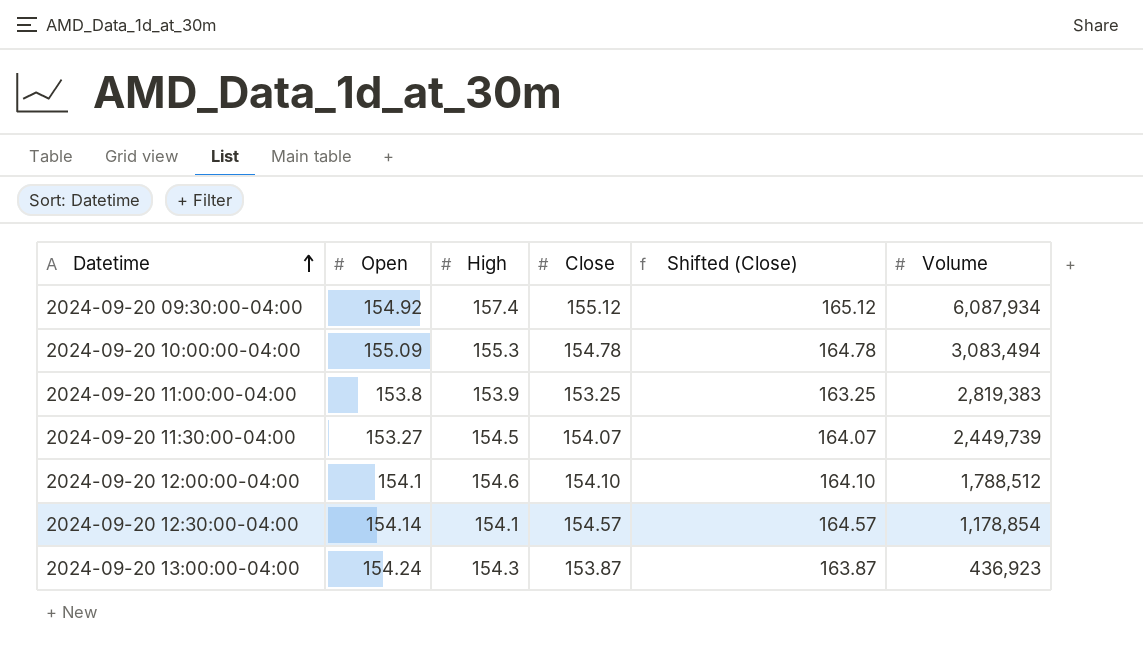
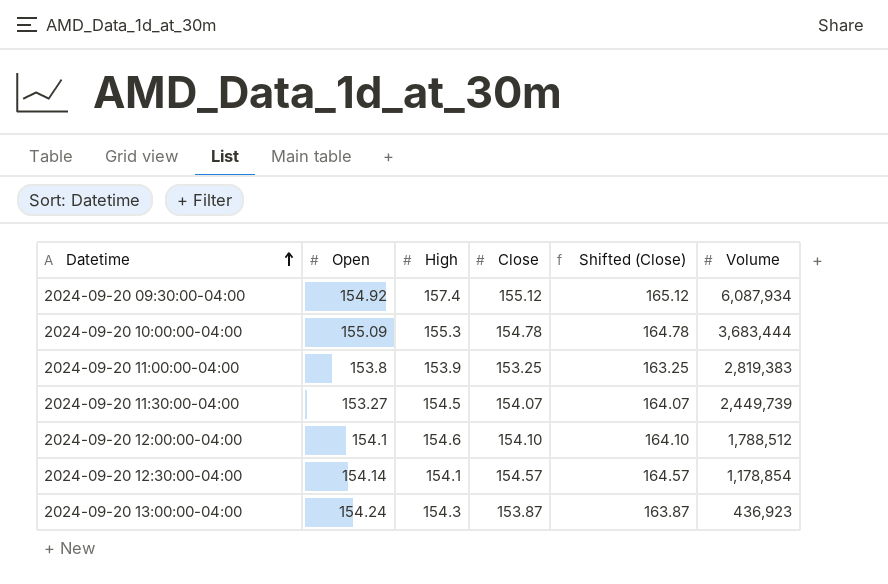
2024-09-20 10:00:00-04:00 | Volume: 3,083,494 -> 3,683,444

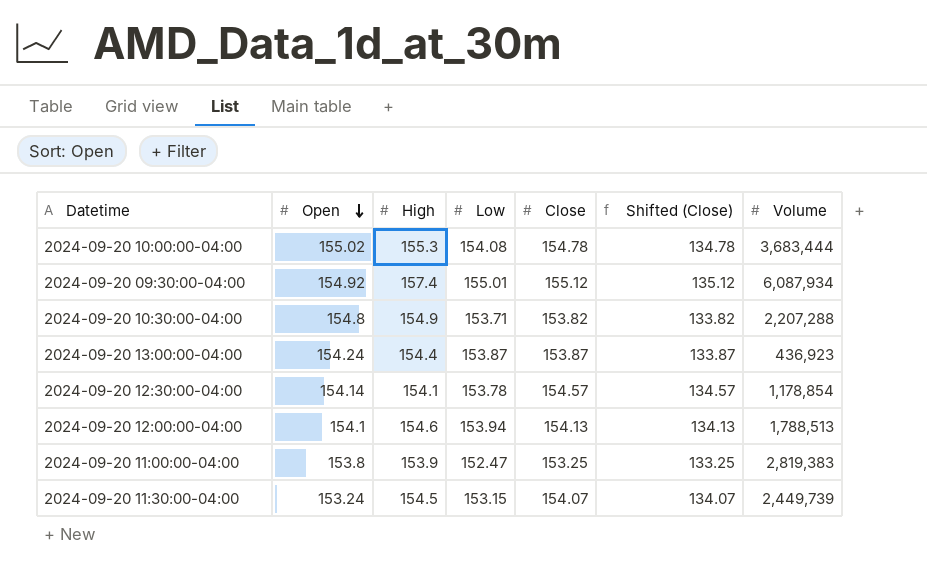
row order: Datetime ascending -> Open descending
column Low | position: none -> 4
column Shifted (Close) | formula: [Close] + 10 -> [Close] - 20
2024-09-20 10:00:00-04:00 | Open: 155.09 -> 155.02
row 2024-09-20 10:30:00-04:00: none -> 154.8 | 154.9 | 153.71 | 153.82 | 133.82 | 2,207,288
2024-09-20 13:00:00-04:00 | High: 154.3 -> 154.4
2024-09-20 12:00:00-04:00 | Close: 154.10 -> 154.13
2024-09-20 12:00:00-04:00 | Volume: 1,788,512 -> 1,788,513
2024-09-20 11:30:00-04:00 | Open: 153.27 -> 153.24

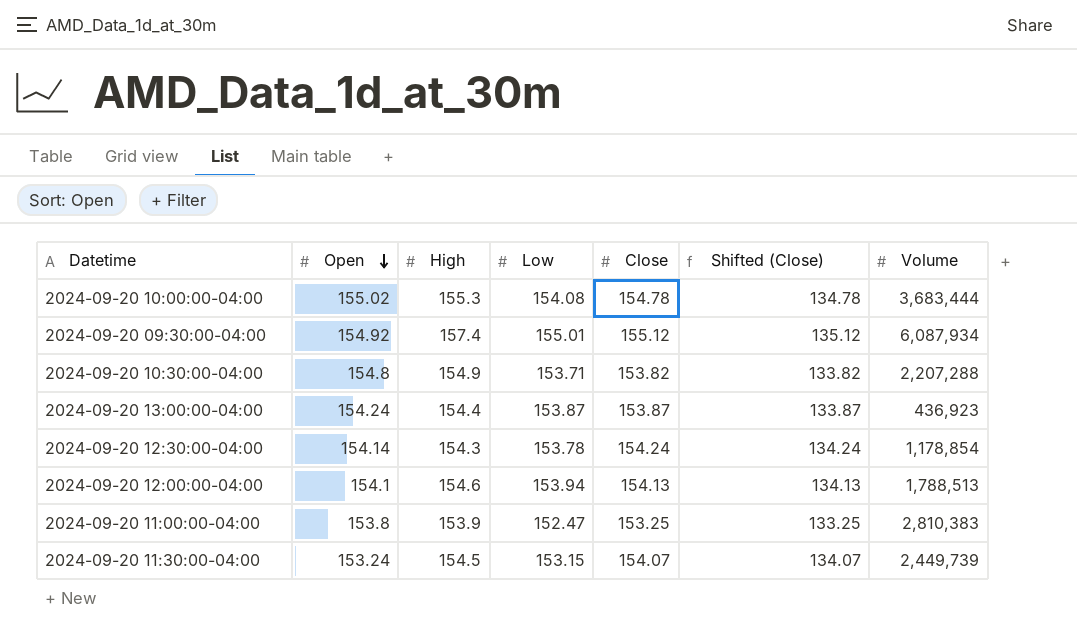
2024-09-20 12:30:00-04:00 | High: 154.1 -> 154.3
2024-09-20 12:30:00-04:00 | Close: 154.57 -> 154.24
2024-09-20 12:30:00-04:00 | Shifted (Close): 134.57 -> 134.24
2024-09-20 11:00:00-04:00 | Volume: 2,819,383 -> 2,810,383

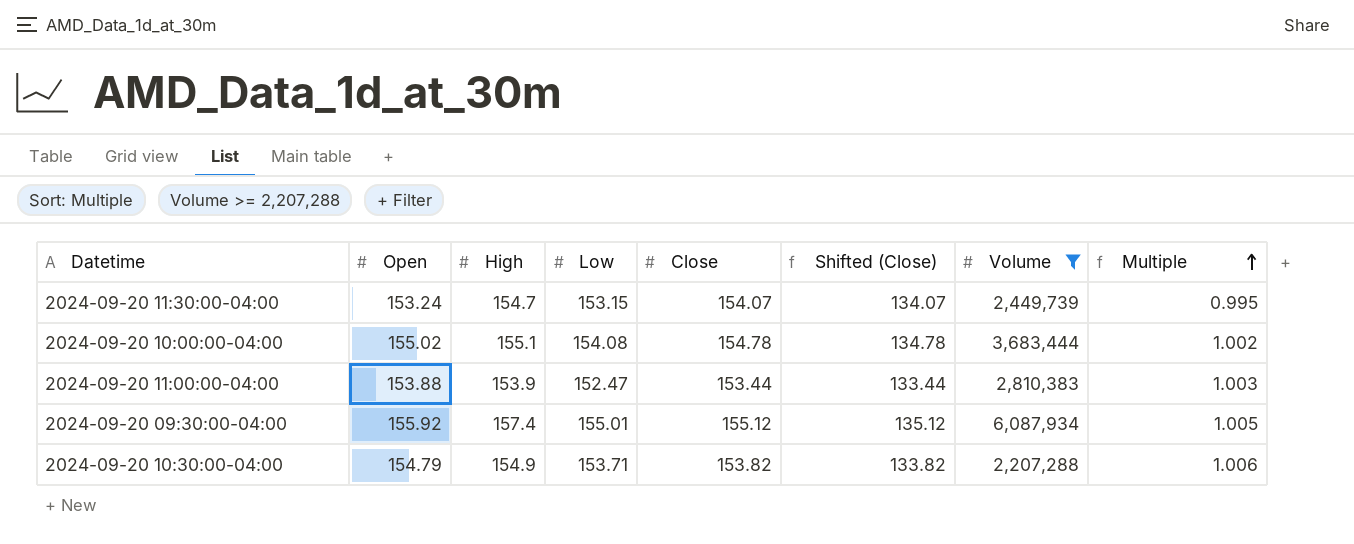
filter: none -> Volume >= 2,207,288
row order: Open descending -> Multiple ascending
column Multiple | formula: none -> [Open] / [Close]
2024-09-20 11:30:00-04:00 | High: 154.5 -> 154.7
2024-09-20 10:00:00-04:00 | High: 155.3 -> 155.1
2024-09-20 11:00:00-04:00 | Open: 153.8 -> 153.88
2024-09-20 11:00:00-04:00 | Close: 153.25 -> 153.44
2024-09-20 11:00:00-04:00 | Shifted (Close): 133.25 -> 133.44
2024-09-20 09:30:00-04:00 | Open: 154.92 -> 155.92
2024-09-20 10:30:00-04:00 | Open: 154.8 -> 154.79

